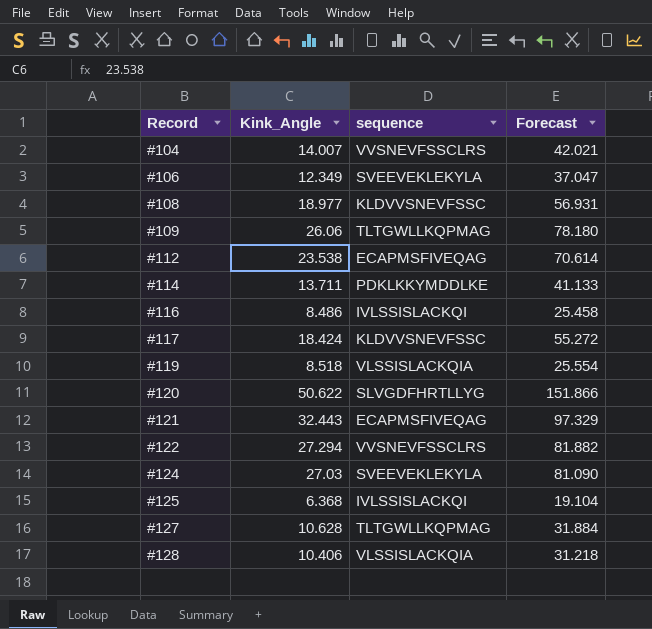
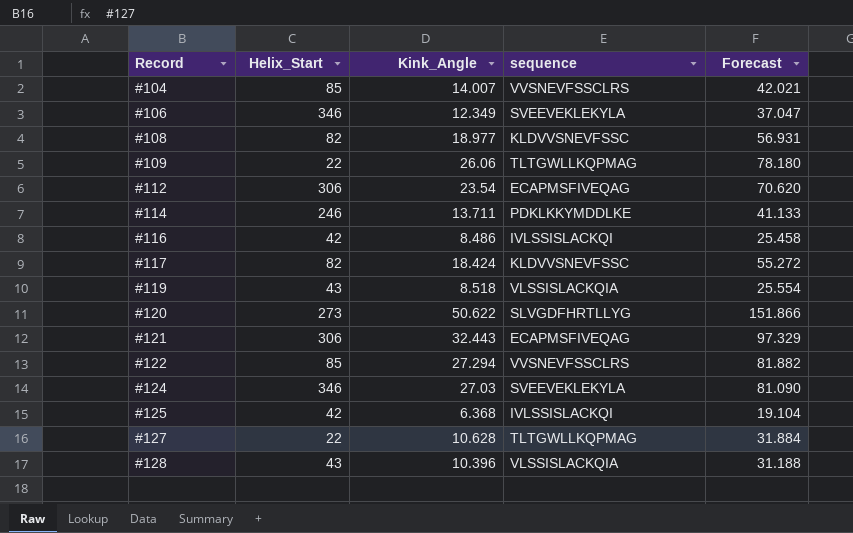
column Helix_Start | position: none -> 2
#112 | Kink_Angle: 23.538 -> 23.54
#112 | Forecast: 70.614 -> 70.620
#128 | Kink_Angle: 10.406 -> 10.396
#128 | Forecast: 31.218 -> 31.188

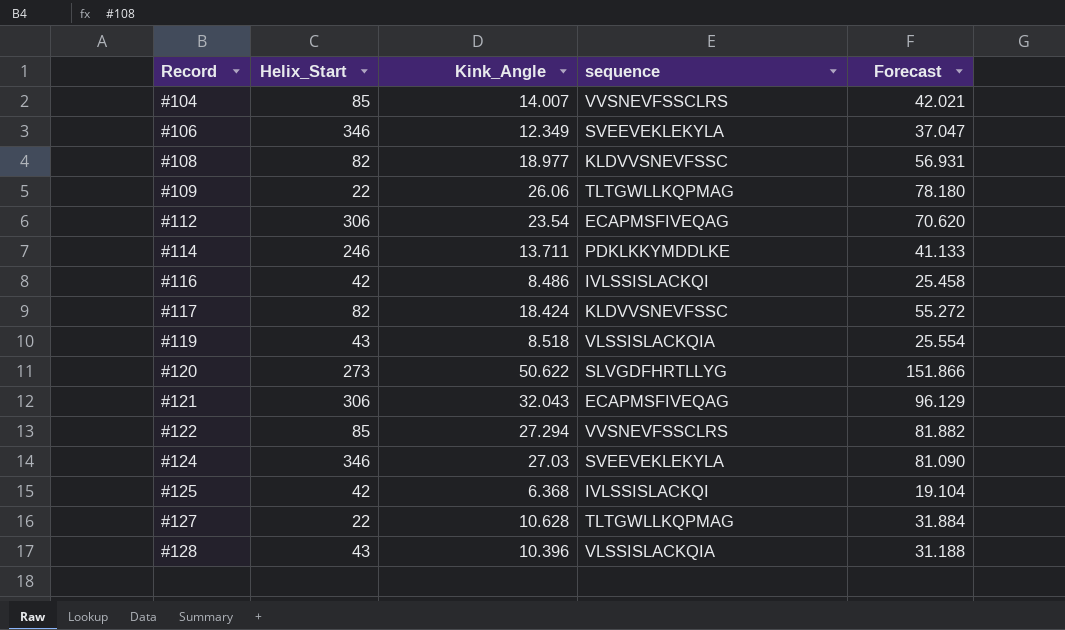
#121 | Kink_Angle: 32.443 -> 32.043
#121 | Forecast: 97.329 -> 96.129

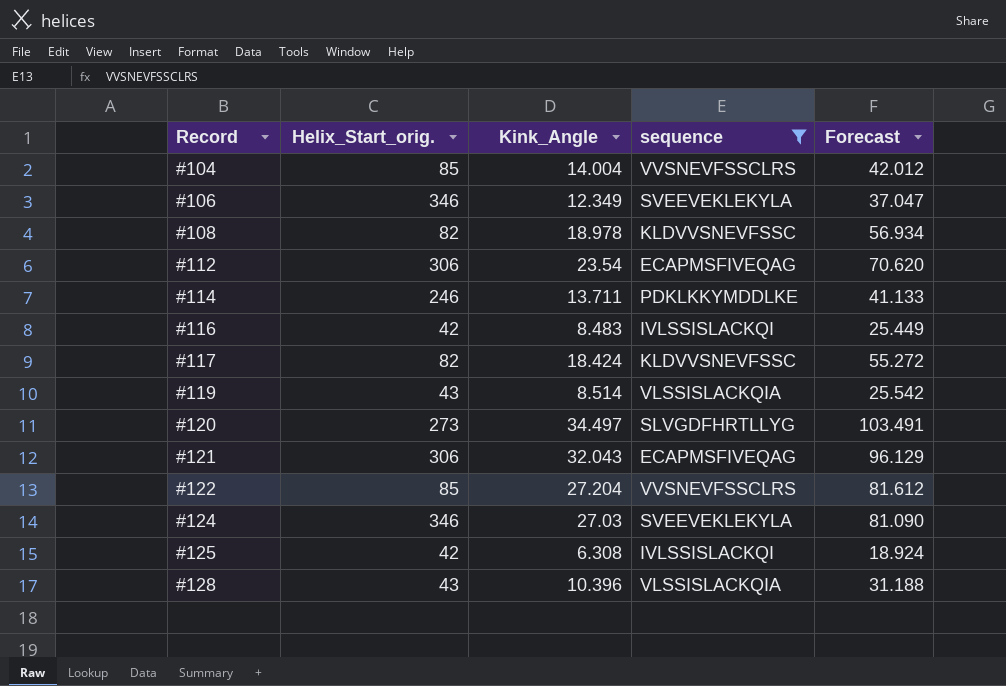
filter: none -> sequence != TLTGWLLKQPMAG
column name: Helix_Start -> Helix_Start_orig.
#104 | Kink_Angle: 14.007 -> 14.004
#104 | Forecast: 42.021 -> 42.012
#108 | Kink_Angle: 18.977 -> 18.978
#108 | Forecast: 56.931 -> 56.934
#116 | Kink_Angle: 8.486 -> 8.483
#116 | Forecast: 25.458 -> 25.449
#119 | Kink_Angle: 8.518 -> 8.514
#119 | Forecast: 25.554 -> 25.542
#120 | Kink_Angle: 50.622 -> 34.497
#120 | Forecast: 151.866 -> 103.491
#122 | Kink_Angle: 27.294 -> 27.204
#122 | Forecast: 81.882 -> 81.612
#125 | Kink_Angle: 6.368 -> 6.308
#125 | Forecast: 19.104 -> 18.924

